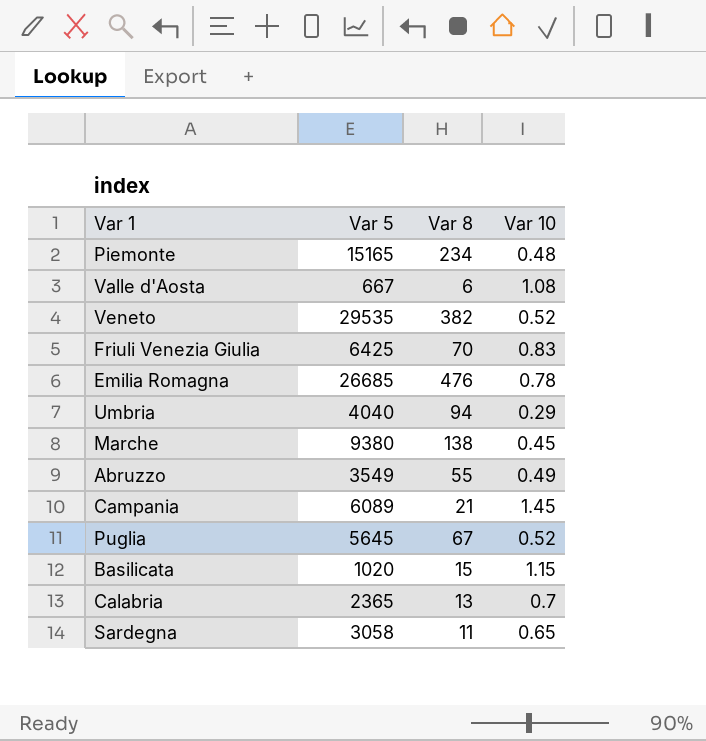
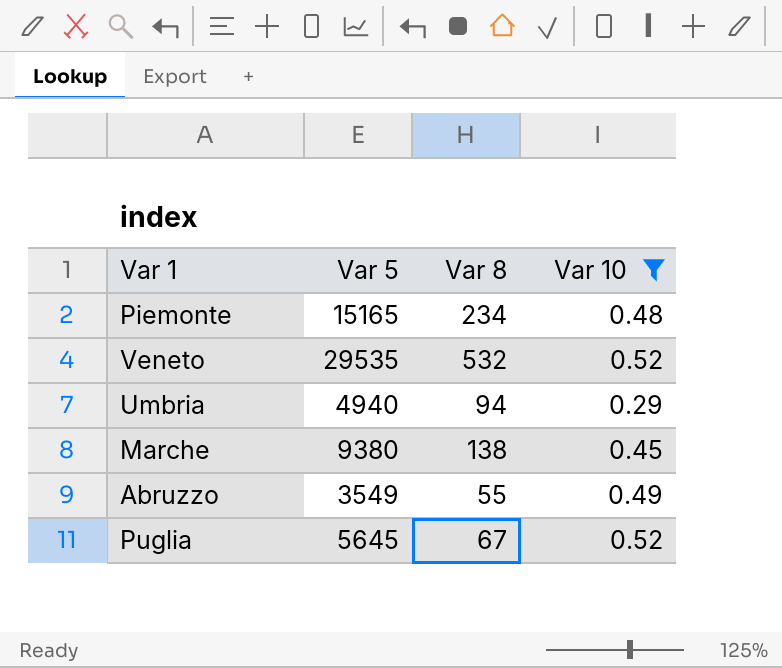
filter: none -> Var 10 <= 0.52
Veneto | Var 8: 382 -> 532
Umbria | Var 5: 4040 -> 4940

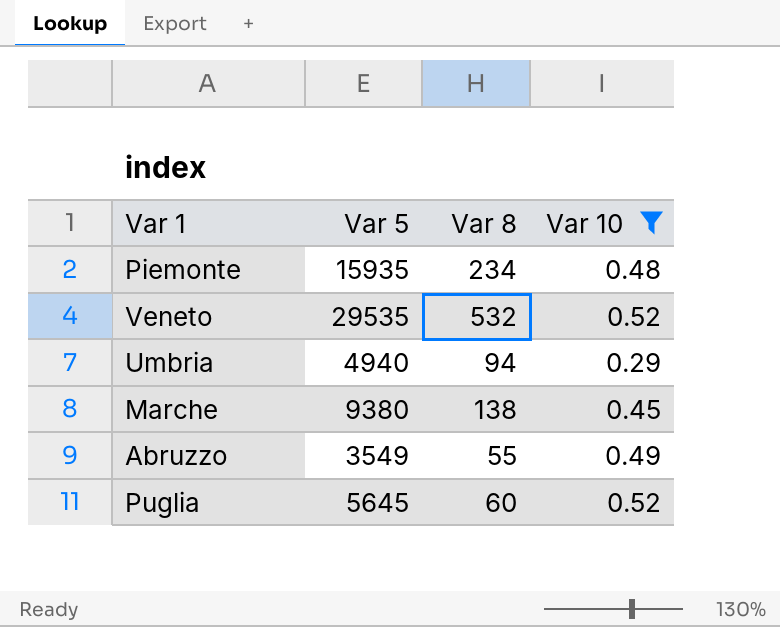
Piemonte | Var 5: 15165 -> 15935
Puglia | Var 8: 67 -> 60

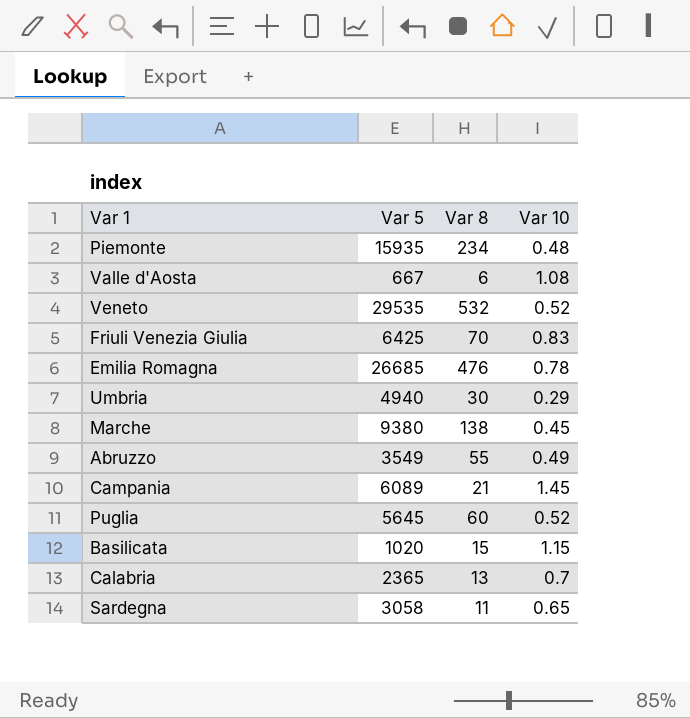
filter: Var 10 <= 0.52 -> none
Umbria | Var 8: 94 -> 30

